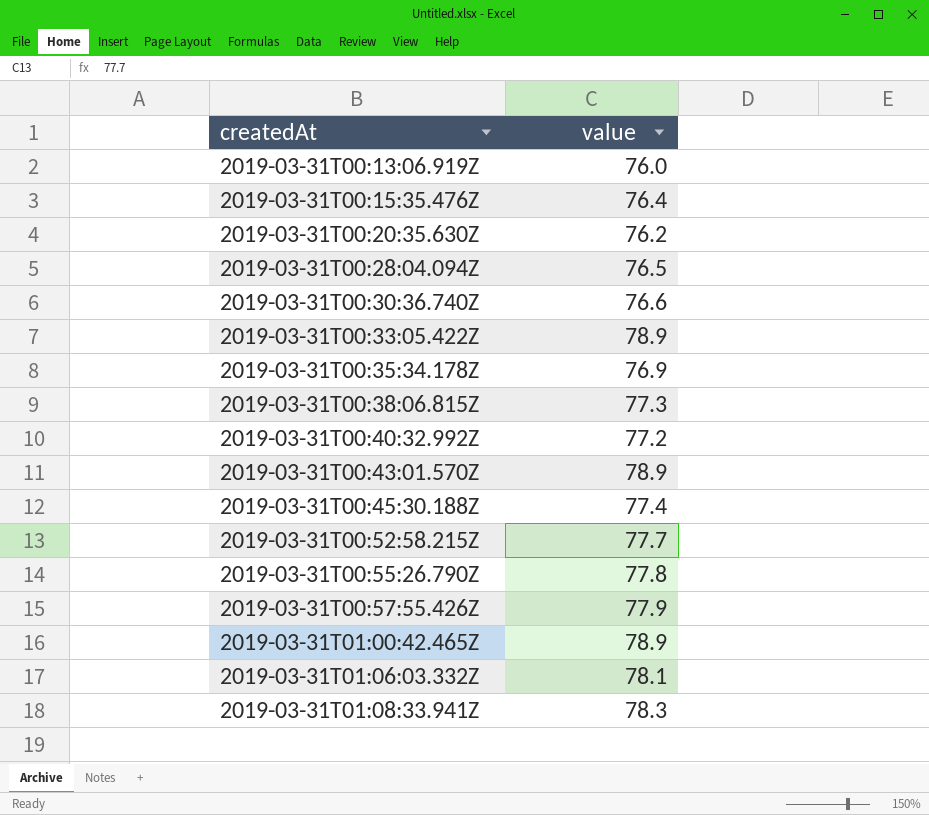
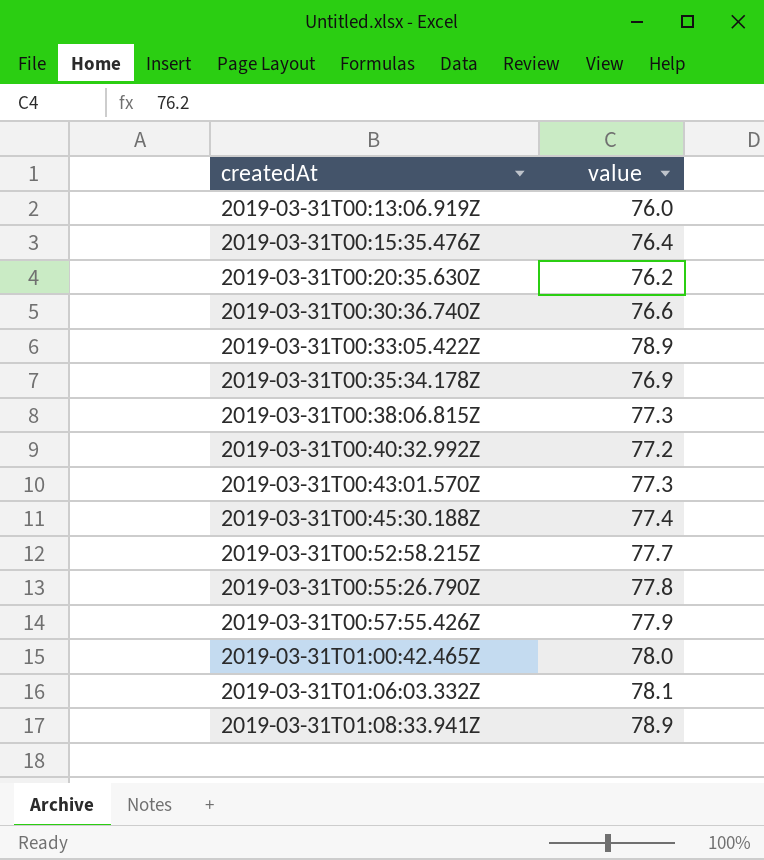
row 2019-03-31T00:28:04.094Z: 76.5 -> none
2019-03-31T00:43:01.570Z | value: 78.9 -> 77.3
2019-03-31T01:00:42.465Z | value: 78.9 -> 78.0
2019-03-31T01:08:33.941Z | value: 78.3 -> 78.9

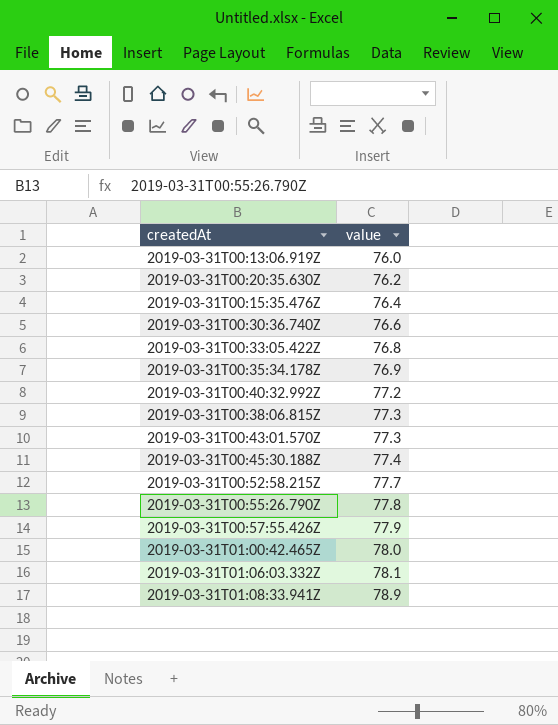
row order: createdAt ascending -> value ascending
2019-03-31T00:33:05.422Z | value: 78.9 -> 76.8

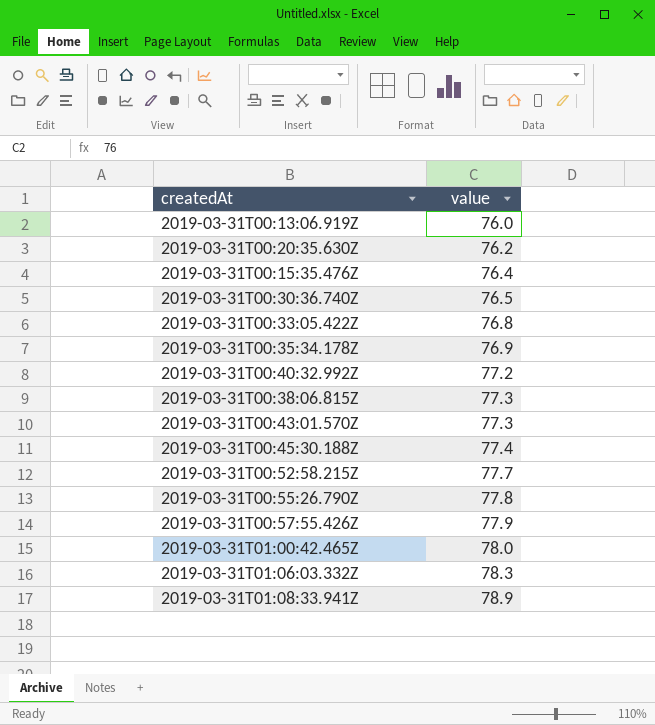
2019-03-31T00:30:36.740Z | value: 76.6 -> 76.5
2019-03-31T01:06:03.332Z | value: 78.1 -> 78.3

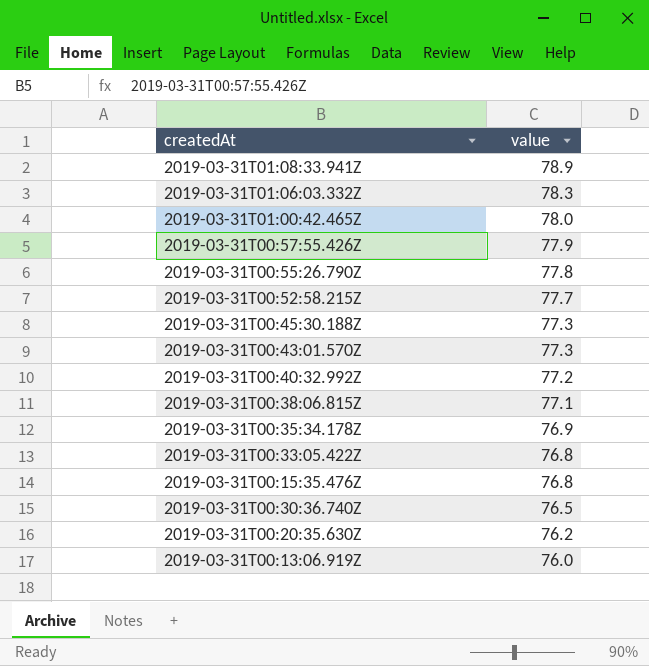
row order: value ascending -> value descending
2019-03-31T00:45:30.188Z | value: 77.4 -> 77.3
2019-03-31T00:38:06.815Z | value: 77.3 -> 77.1
2019-03-31T00:15:35.476Z | value: 76.4 -> 76.8

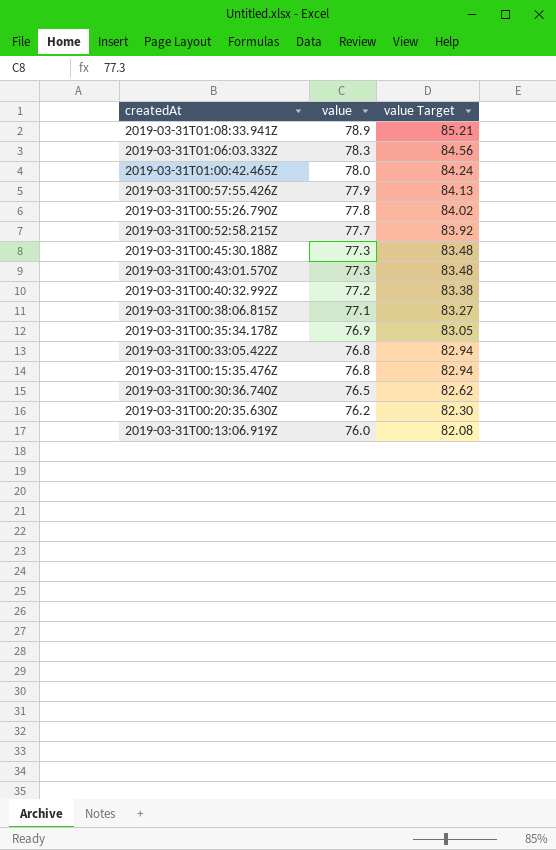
column value Target | formula: none -> [value] * 1.08

